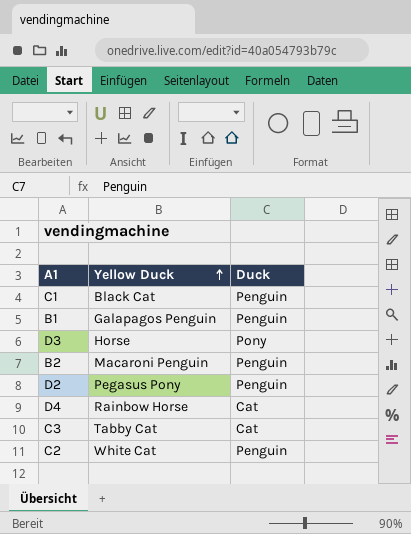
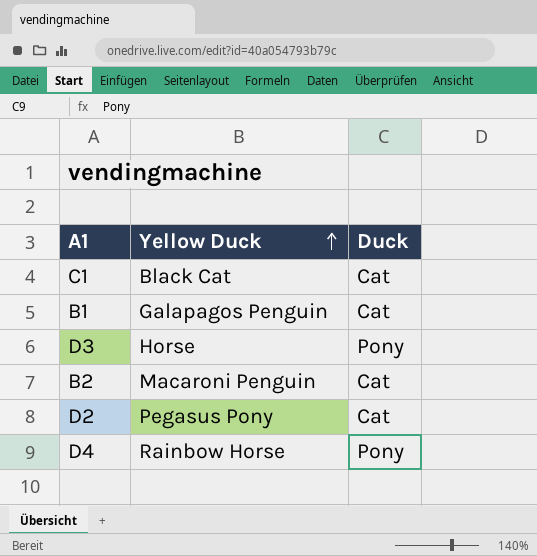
row C3: Tabby Cat | Cat -> none
row C2: White Cat | Penguin -> none
C1 | Duck: Penguin -> Cat
B1 | Duck: Penguin -> Cat
B2 | Duck: Penguin -> Cat
D2 | Duck: Penguin -> Cat
D4 | Duck: Cat -> Pony

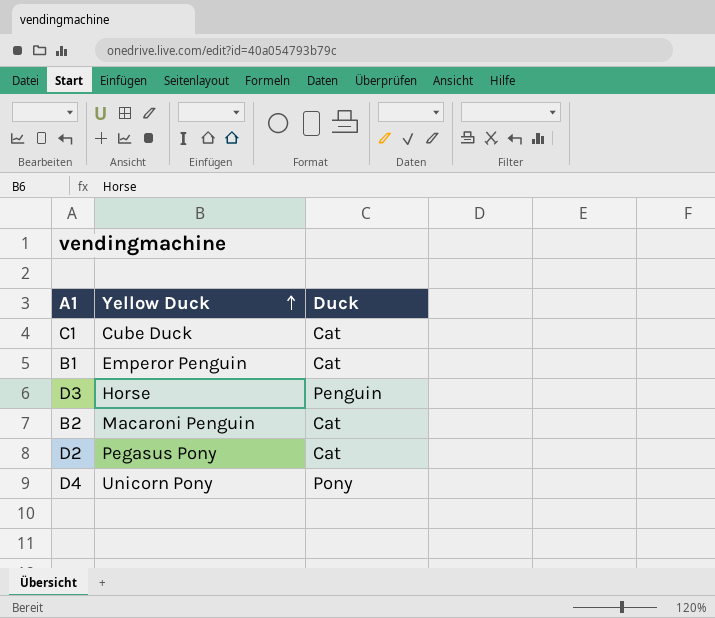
C1 | Yellow Duck: Black Cat -> Cube Duck
B1 | Yellow Duck: Galapagos Penguin -> Emperor Penguin
D3 | Duck: Pony -> Penguin
D4 | Yellow Duck: Rainbow Horse -> Unicorn Pony

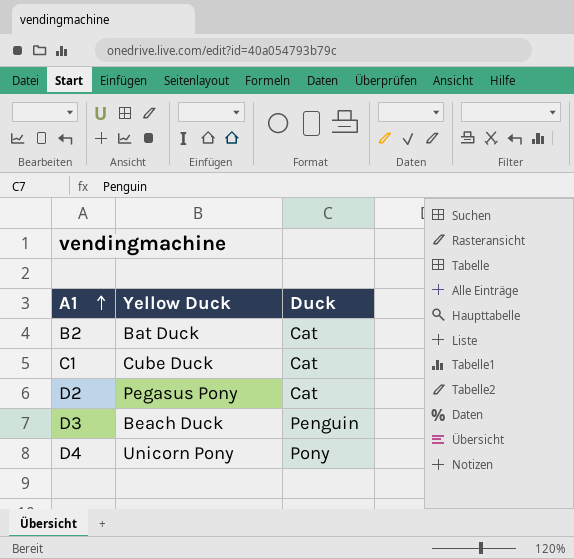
row order: Yellow Duck ascending -> A1 ascending
row B1: Emperor Penguin | Cat -> none
B2 | Yellow Duck: Macaroni Penguin -> Bat Duck
D3 | Yellow Duck: Horse -> Beach Duck

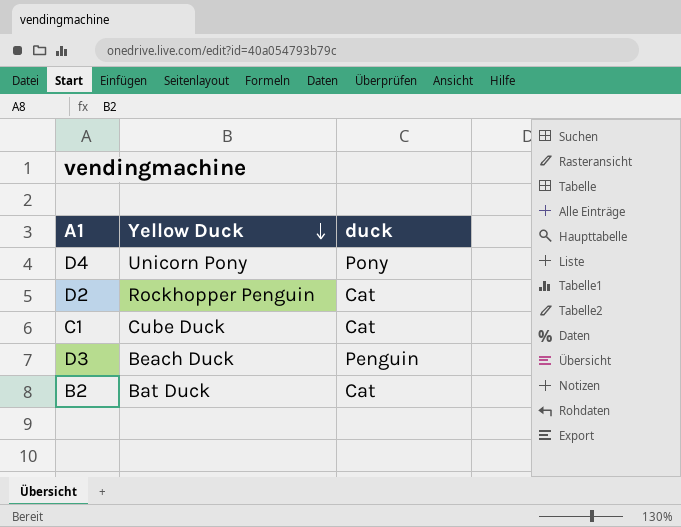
row order: A1 ascending -> Yellow Duck descending
column name: Duck -> duck
D2 | Yellow Duck: Pegasus Pony -> Rockhopper Penguin

